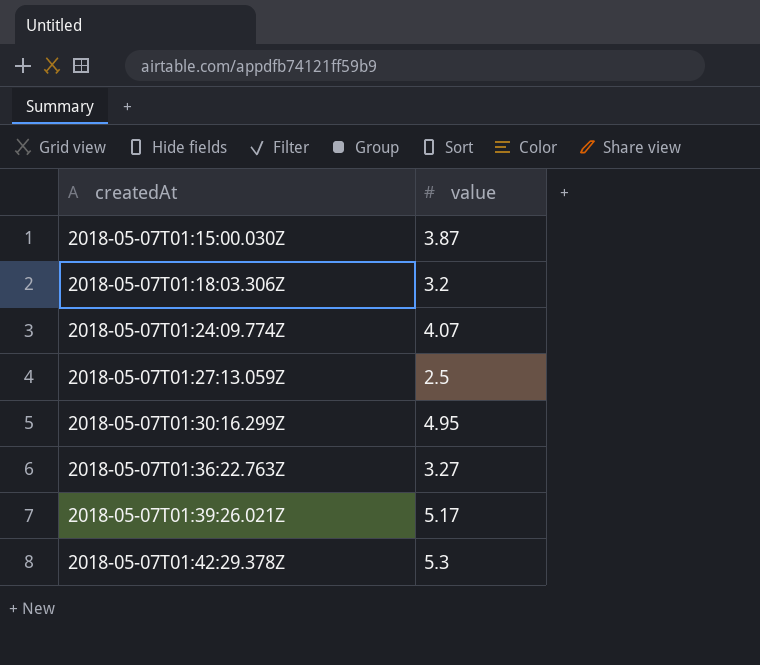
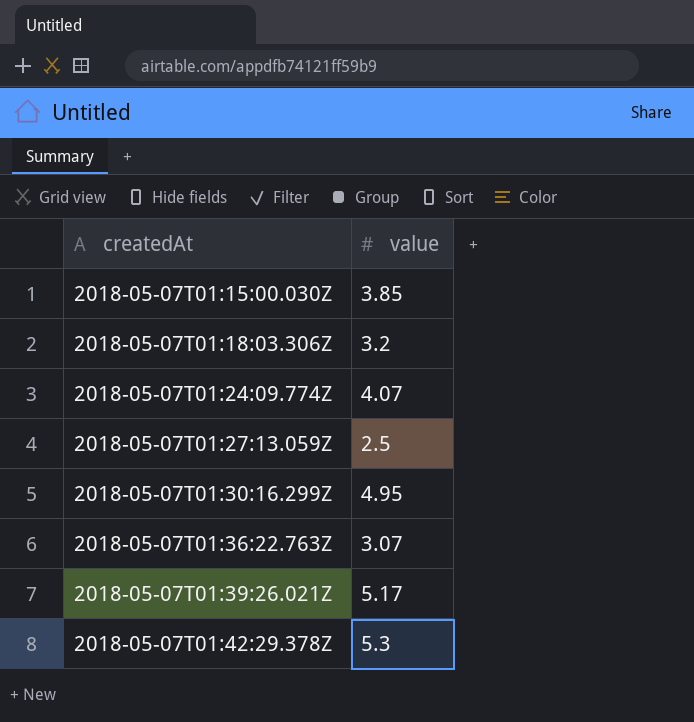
2018-05-07T01:15:00.030Z | value: 3.87 -> 3.85
2018-05-07T01:36:22.763Z | value: 3.27 -> 3.07

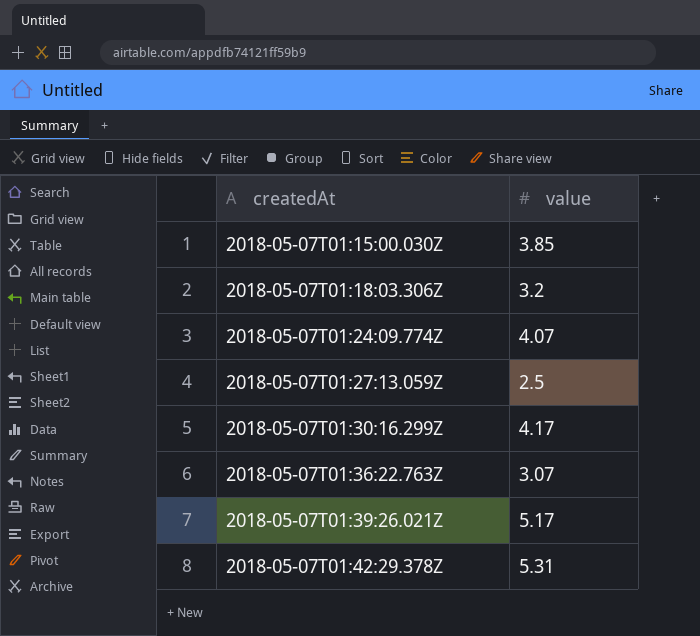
2018-05-07T01:30:16.299Z | value: 4.95 -> 4.17
2018-05-07T01:42:29.378Z | value: 5.3 -> 5.31

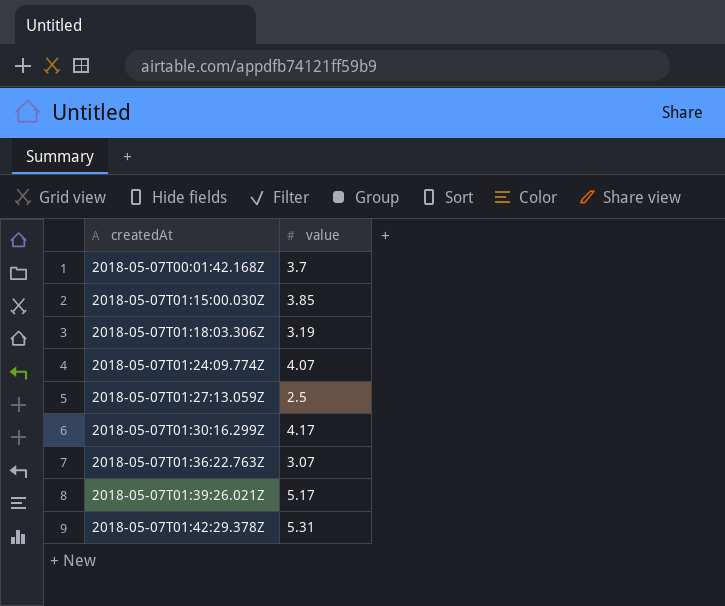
row 2018-05-07T00:01:42.168Z: none -> 3.7
2018-05-07T01:18:03.306Z | value: 3.2 -> 3.19

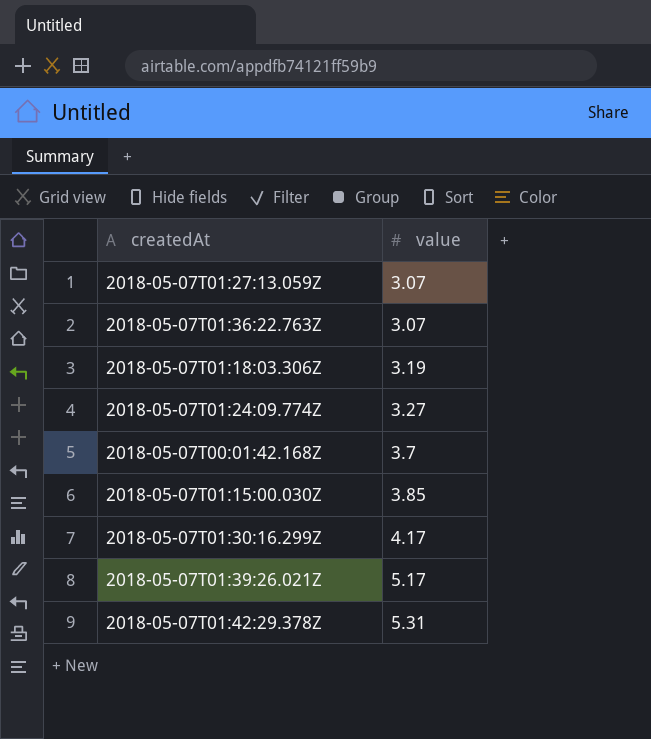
row order: createdAt ascending -> value ascending
2018-05-07T01:27:13.059Z | value: 2.5 -> 3.07
2018-05-07T01:24:09.774Z | value: 4.07 -> 3.27

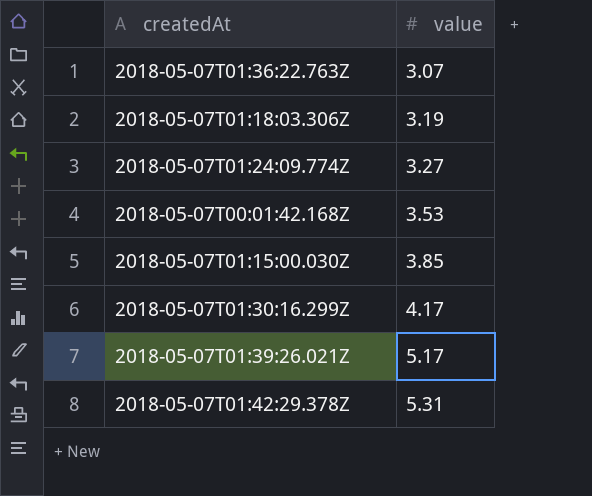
row 2018-05-07T01:27:13.059Z: 3.07 -> none
2018-05-07T00:01:42.168Z | value: 3.7 -> 3.53

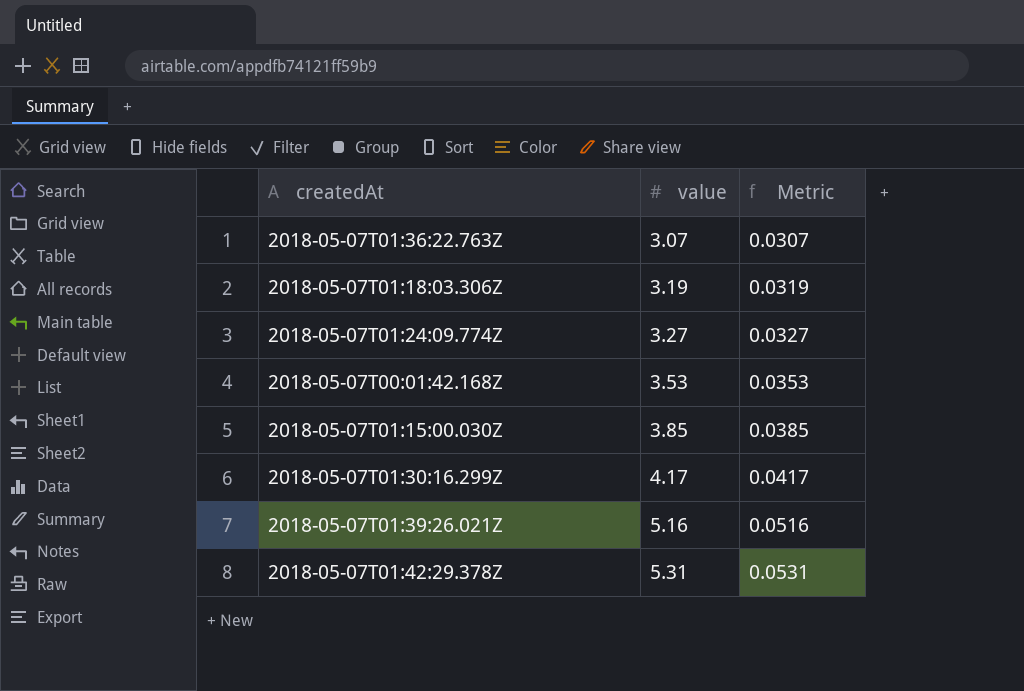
column Metric | formula: none -> [value] * 0.01
2018-05-07T01:39:26.021Z | value: 5.17 -> 5.16

